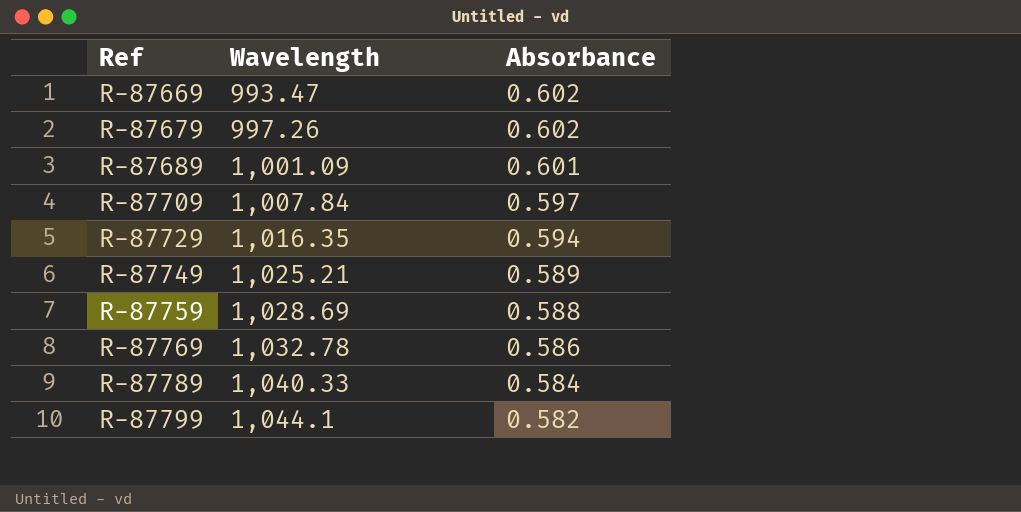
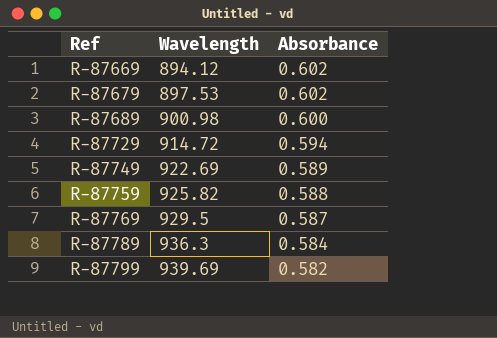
row R-87709: 1,007.84 | 0.597 -> none
R-87669 | Wavelength: 993.47 -> 894.12
R-87679 | Wavelength: 997.26 -> 897.53
R-87689 | Wavelength: 1,001.09 -> 900.98
R-87689 | Absorbance: 0.601 -> 0.600
R-87729 | Wavelength: 1,016.35 -> 914.72
R-87749 | Wavelength: 1,025.21 -> 922.69
R-87759 | Wavelength: 1,028.69 -> 925.82
R-87769 | Wavelength: 1,032.78 -> 929.5
R-87769 | Absorbance: 0.586 -> 0.587
R-87789 | Wavelength: 1,040.33 -> 936.3
R-87799 | Wavelength: 1,044.1 -> 939.69

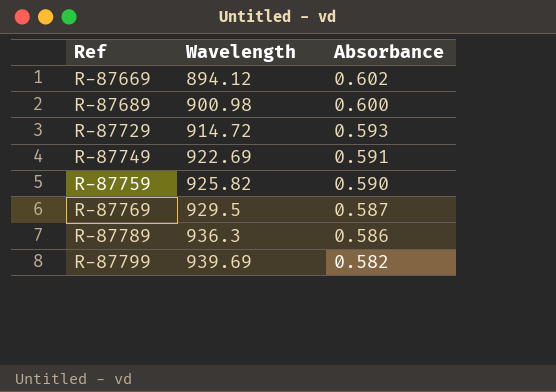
row R-87679: 897.53 | 0.602 -> none
R-87729 | Absorbance: 0.594 -> 0.593
R-87749 | Absorbance: 0.589 -> 0.591
R-87759 | Absorbance: 0.588 -> 0.590
R-87789 | Absorbance: 0.584 -> 0.586

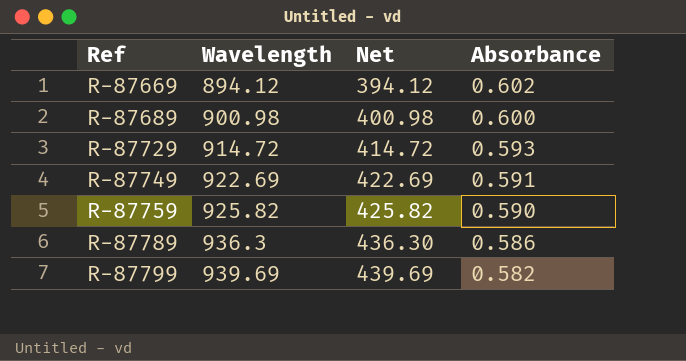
column Net | formula: none -> [Wavelength] - 500
row R-87769: 929.5 | 0.587 -> none

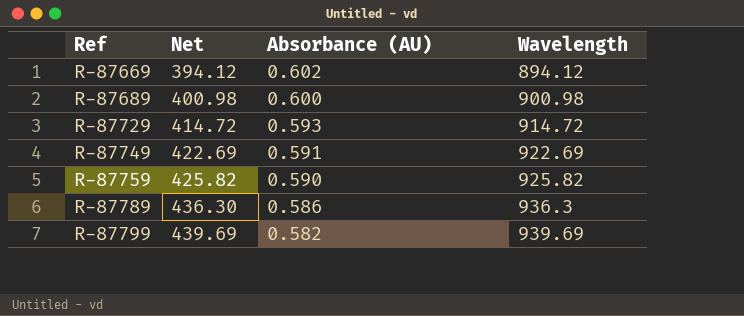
column name: Absorbance -> Absorbance (AU)
column Wavelength | position: 2 -> 4

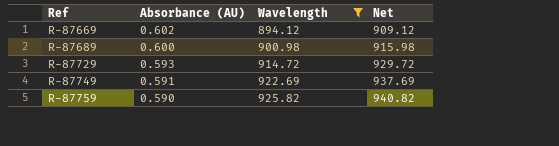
filter: none -> Wavelength <= 925.82
column Net | formula: [Wavelength] - 500 -> [Wavelength] + 15
column Net | position: 2 -> 4

